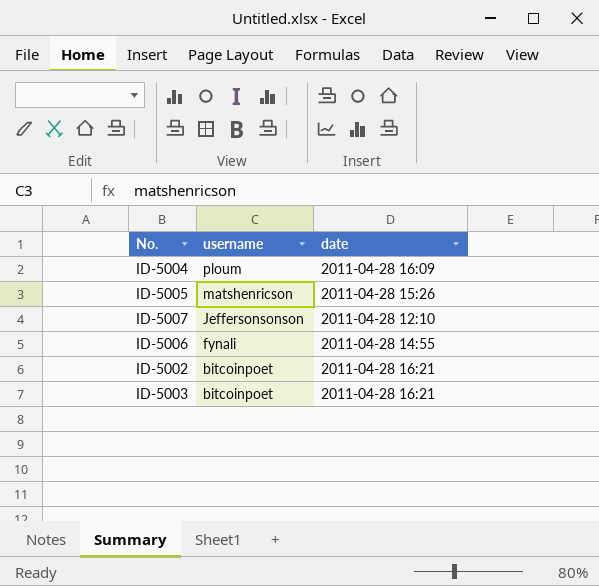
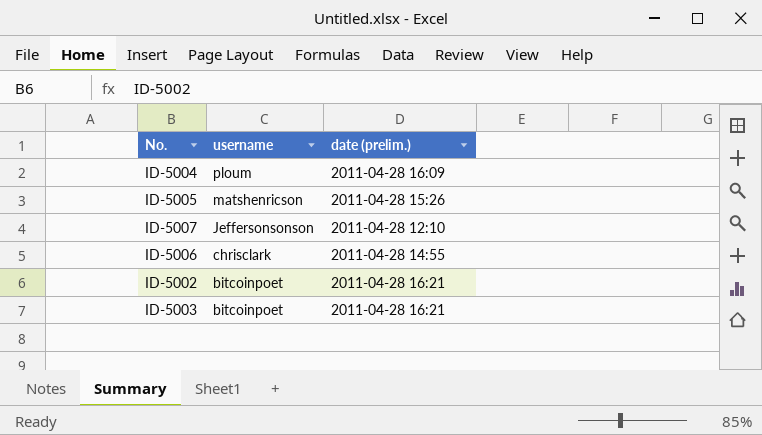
column name: date -> date (prelim.)
ID-5006 | username: fynali -> chrisclark

